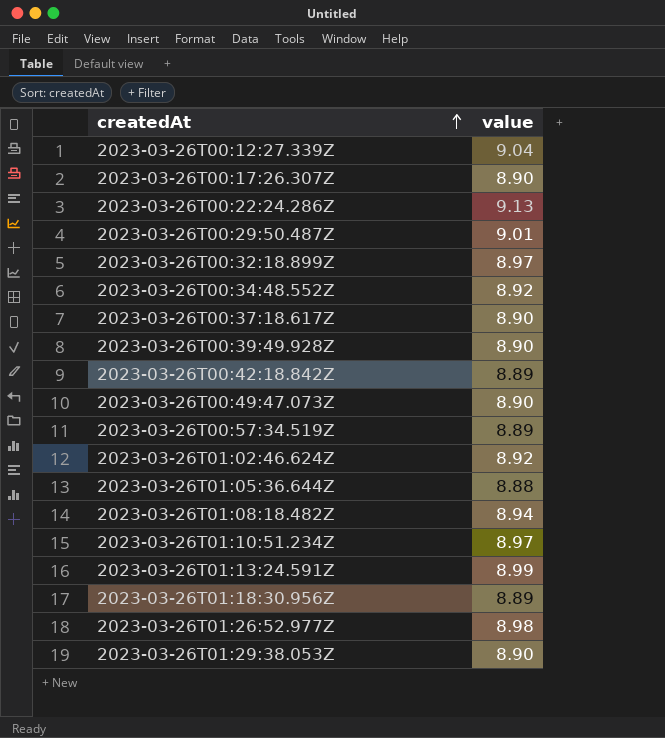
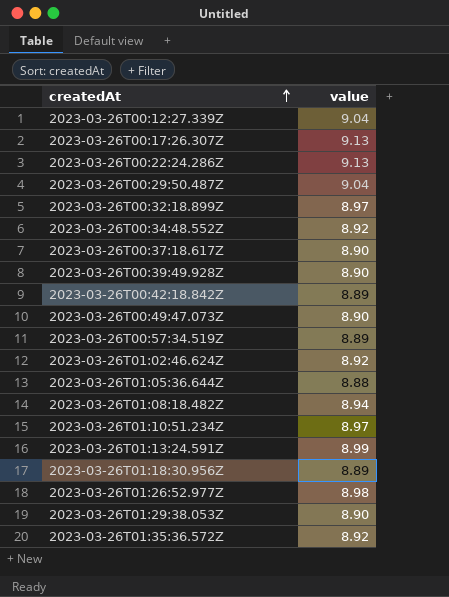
2023-03-26T00:17:26.307Z | value: 8.90 -> 9.13
2023-03-26T00:29:50.487Z | value: 9.01 -> 9.04
row 2023-03-26T01:35:36.572Z: none -> 8.92

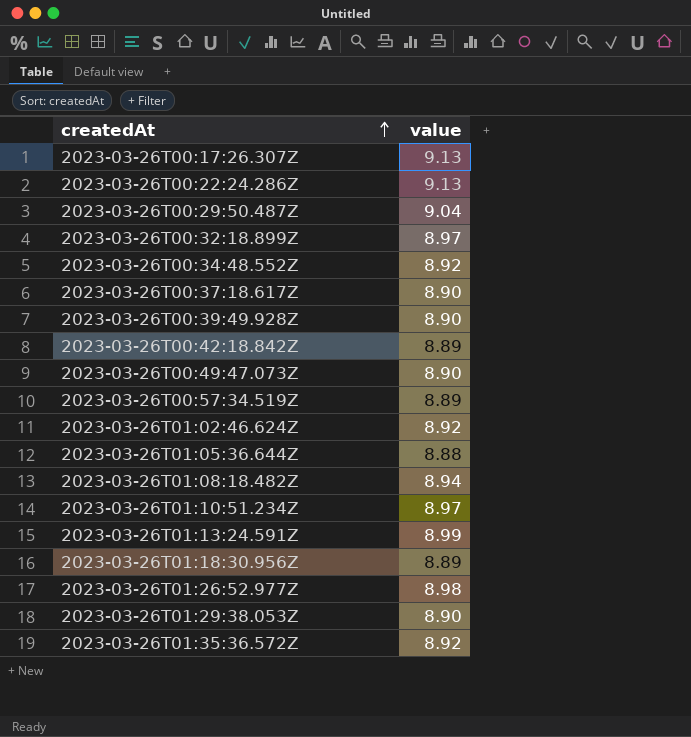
row 2023-03-26T00:12:27.339Z: 9.04 -> none

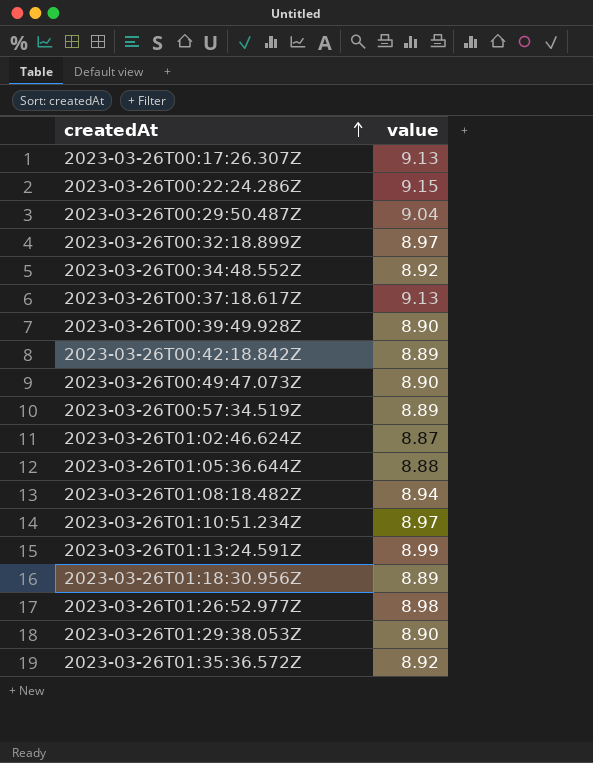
2023-03-26T00:22:24.286Z | value: 9.13 -> 9.15
2023-03-26T00:37:18.617Z | value: 8.90 -> 9.13
2023-03-26T01:02:46.624Z | value: 8.92 -> 8.87

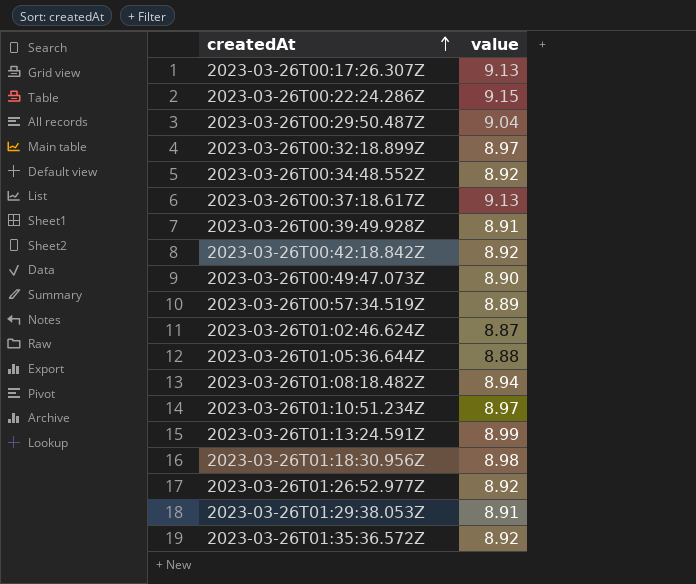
2023-03-26T00:39:49.928Z | value: 8.90 -> 8.91
2023-03-26T00:42:18.842Z | value: 8.89 -> 8.92
2023-03-26T01:18:30.956Z | value: 8.89 -> 8.98
2023-03-26T01:26:52.977Z | value: 8.98 -> 8.92
2023-03-26T01:29:38.053Z | value: 8.90 -> 8.91

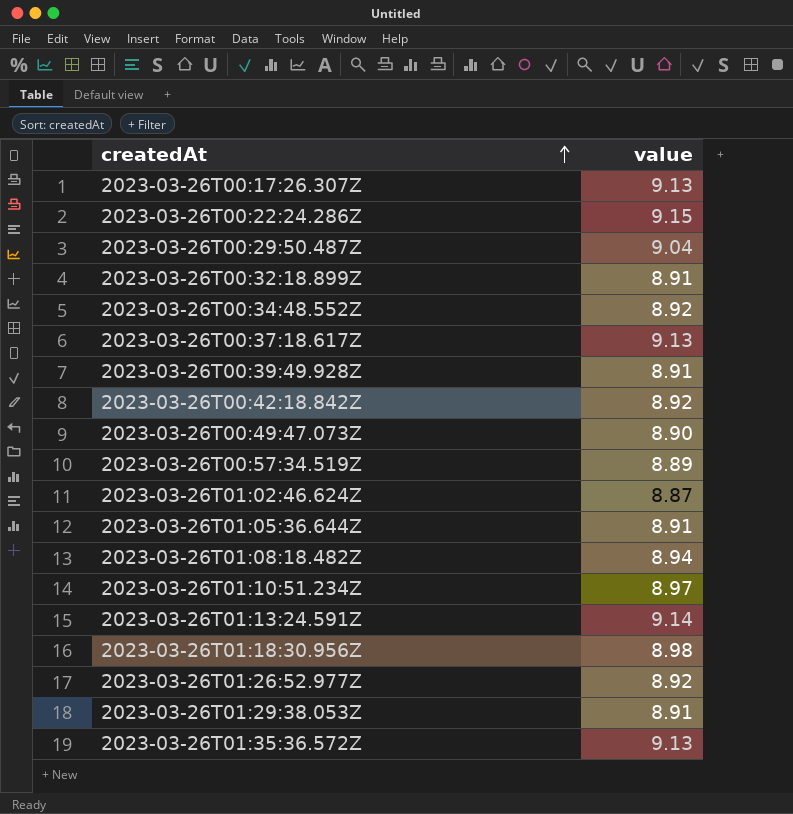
2023-03-26T00:32:18.899Z | value: 8.97 -> 8.91
2023-03-26T01:05:36.644Z | value: 8.88 -> 8.91
2023-03-26T01:13:24.591Z | value: 8.99 -> 9.14
2023-03-26T01:35:36.572Z | value: 8.92 -> 9.13

